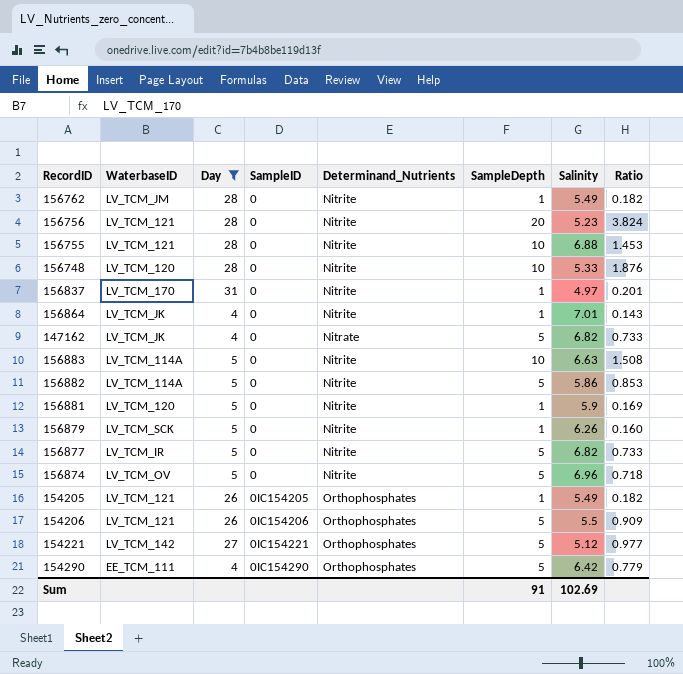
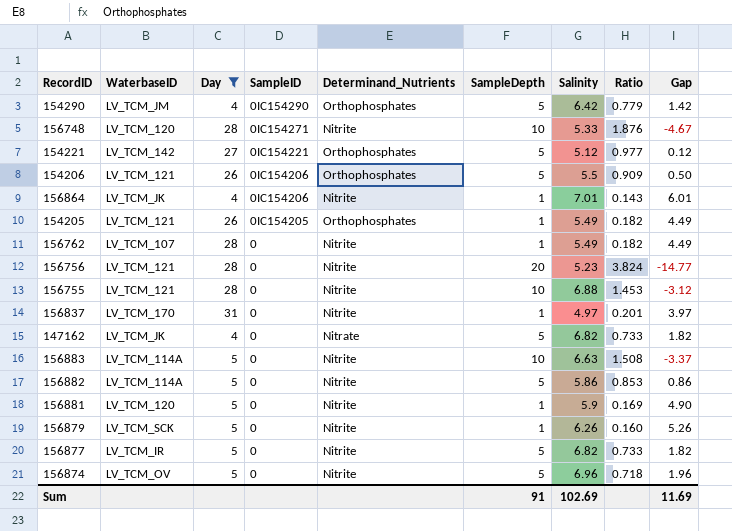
row order: SampleID ascending -> SampleID descending
column Gap | formula: none -> [Salinity] - [SampleDepth]
154290 | WaterbaseID: EE_TCM_111 -> LV_TCM_JM
156748 | SampleID: 0 -> 0IC154271
156864 | SampleID: 0 -> 0IC154206
156762 | WaterbaseID: LV_TCM_JM -> LV_TCM_107

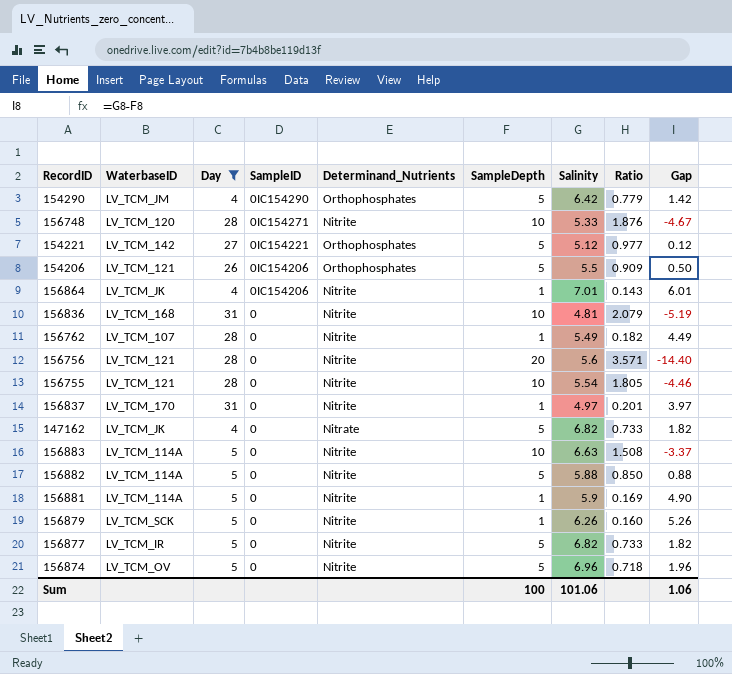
row 154205: LV_TCM_121 | 26 | 0IC154205 | Orthophosphates | 1 | 5.49 | 0.182 | 4.49 -> none
row 156836: none -> LV_TCM_168 | 31 | 0 | Nitrite | 10 | 4.81 | 2.079 | -5.19
156756 | Salinity: 5.23 -> 5.6
156756 | Ratio: 3.824 -> 3.571
156756 | Gap: -14.77 -> -14.40
156755 | Salinity: 6.88 -> 5.54
156755 | Ratio: 1.453 -> 1.805
156755 | Gap: -3.12 -> -4.46
156882 | Salinity: 5.86 -> 5.88
156882 | Ratio: 0.853 -> 0.850
156882 | Gap: 0.86 -> 0.88
156881 | WaterbaseID: LV_TCM_120 -> LV_TCM_114A
Sum | SampleDepth: 91 -> 100
Sum | Salinity: 102.69 -> 101.06
Sum | Gap: 11.69 -> 1.06

